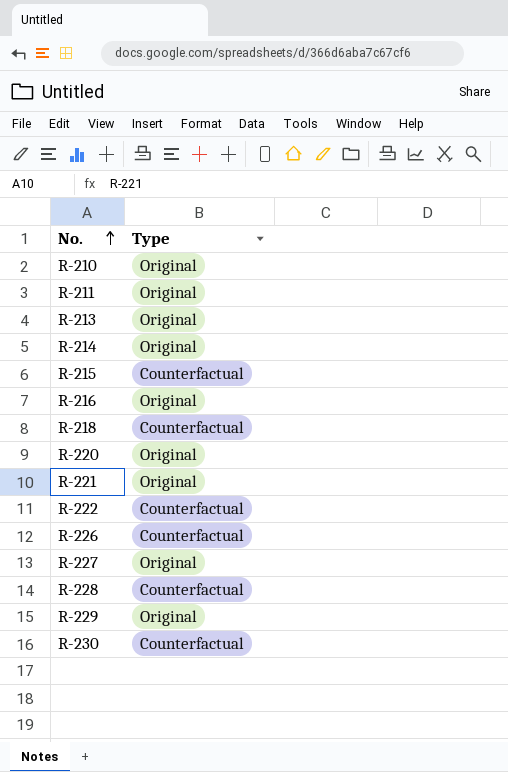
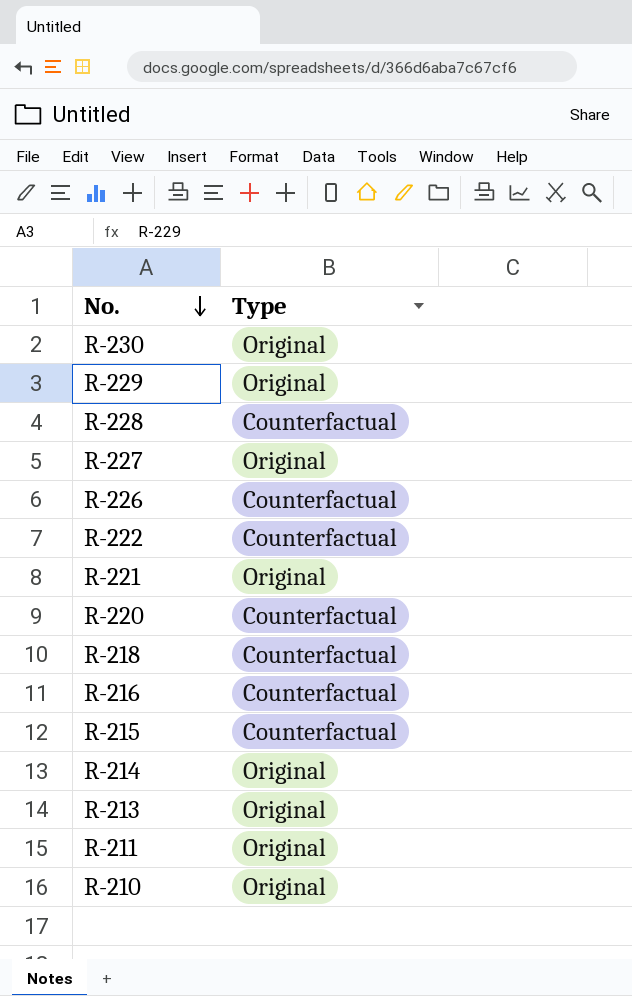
row order: No. ascending -> No. descending
R-230 | Type: Counterfactual -> Original
R-220 | Type: Original -> Counterfactual
R-216 | Type: Original -> Counterfactual

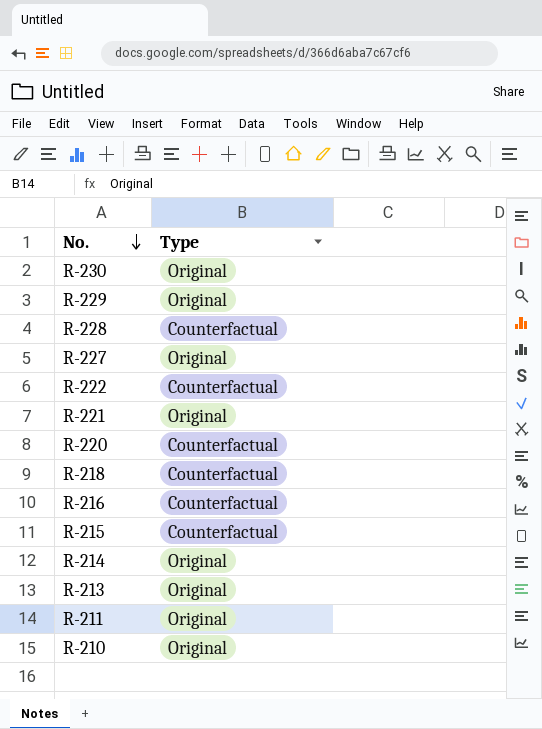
row R-226: Counterfactual -> none

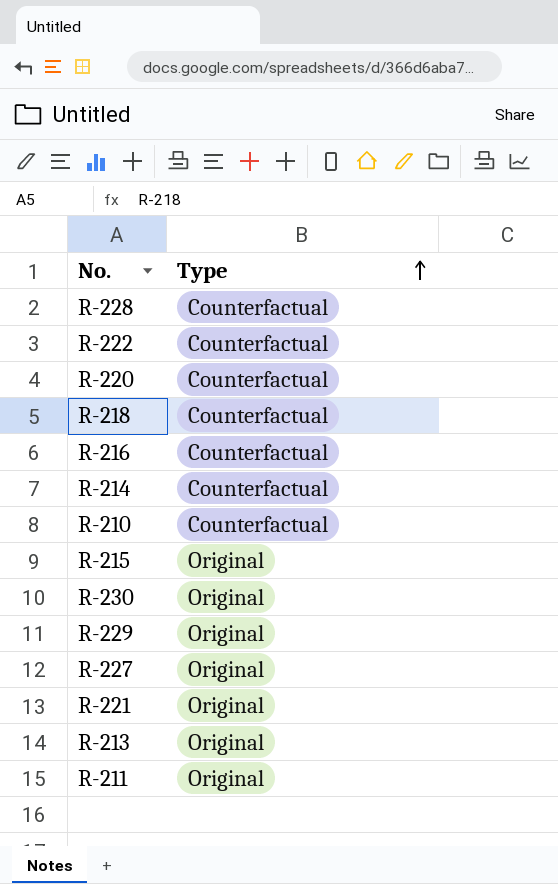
row order: No. descending -> Type ascending
R-214 | Type: Original -> Counterfactual
R-210 | Type: Original -> Counterfactual
R-215 | Type: Counterfactual -> Original

